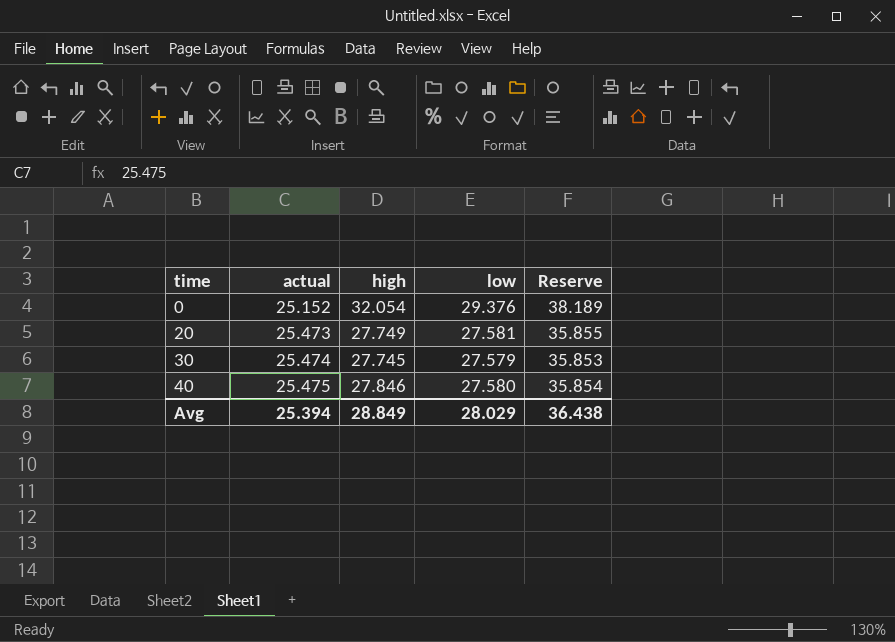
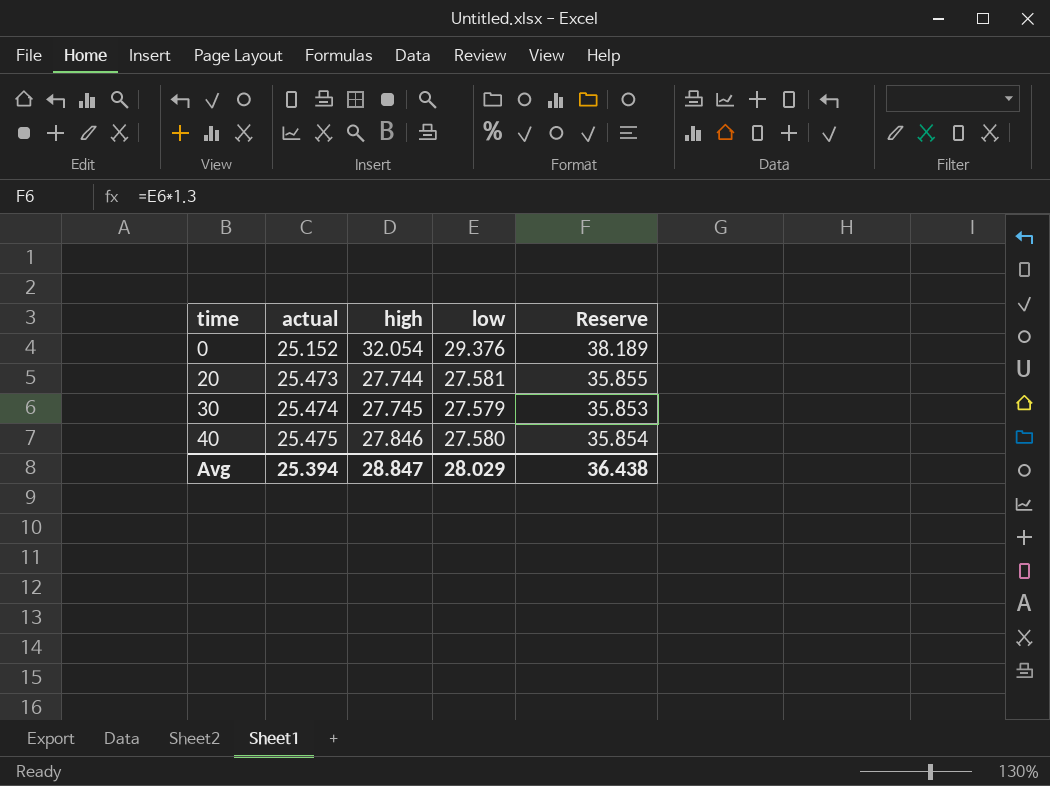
20 | high: 27.749 -> 27.744
Avg | high: 28.849 -> 28.847

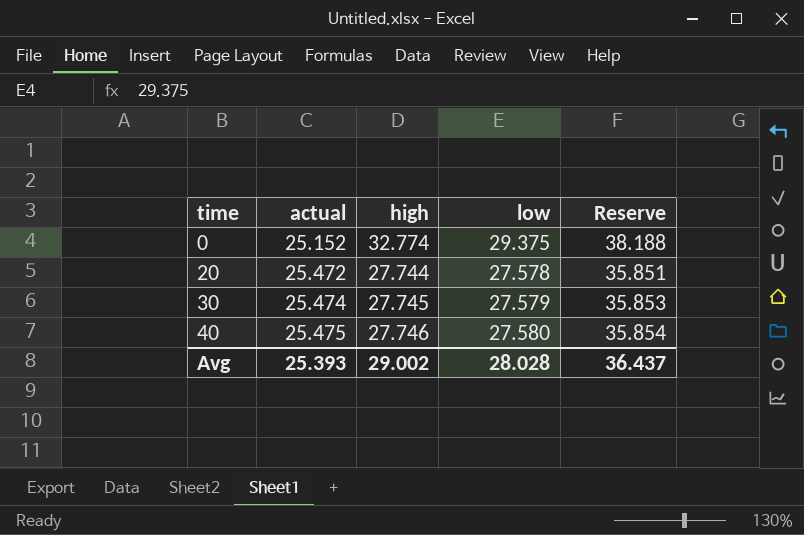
0 | high: 32.054 -> 32.774
0 | low: 29.376 -> 29.375
0 | Reserve: 38.189 -> 38.188
20 | actual: 25.473 -> 25.472
20 | low: 27.581 -> 27.578
20 | Reserve: 35.855 -> 35.851
40 | high: 27.846 -> 27.746
Avg | actual: 25.394 -> 25.393
Avg | high: 28.847 -> 29.002
Avg | low: 28.029 -> 28.028
Avg | Reserve: 36.438 -> 36.437

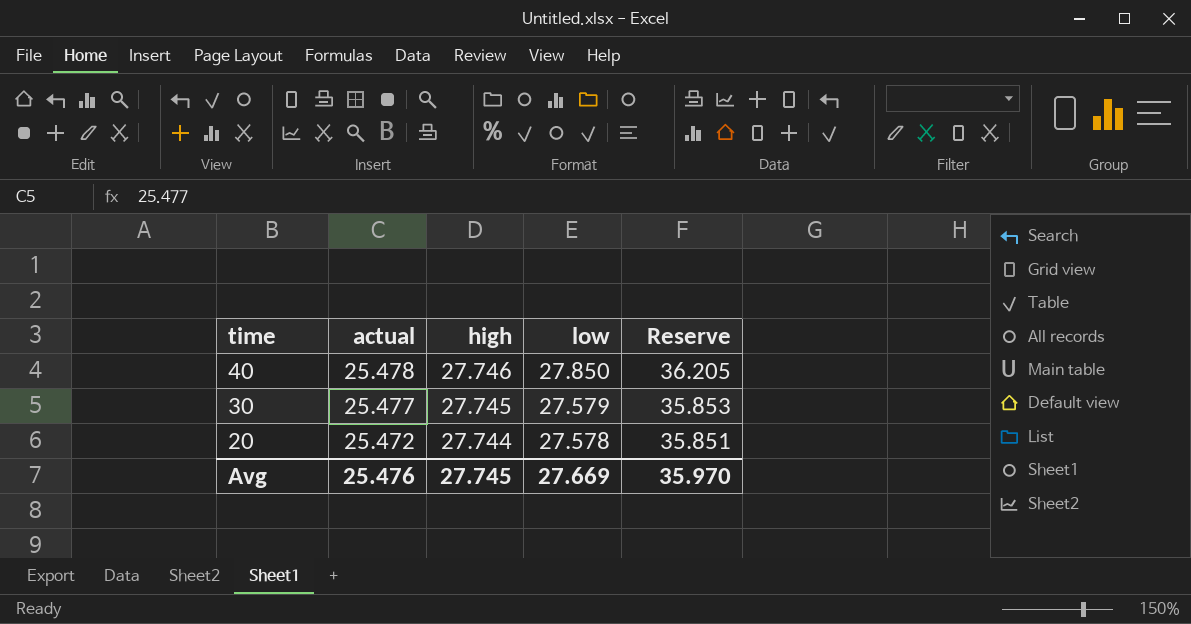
row order: time ascending -> time descending
row 0: 25.152 | 32.774 | 29.375 | 38.188 -> none
40 | actual: 25.475 -> 25.478
40 | low: 27.580 -> 27.850
40 | Reserve: 35.854 -> 36.205
30 | actual: 25.474 -> 25.477
Avg | actual: 25.393 -> 25.476
Avg | high: 29.002 -> 27.745
Avg | low: 28.028 -> 27.669
Avg | Reserve: 36.437 -> 35.970

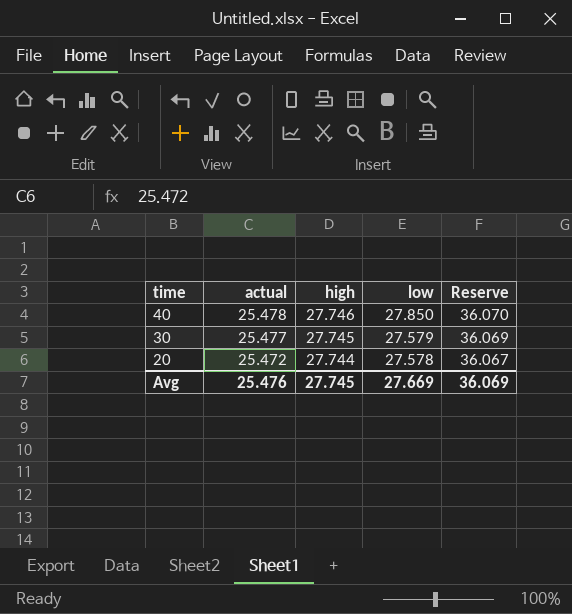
column Reserve | formula: [low] * 1.3 -> [high] * 1.3
Avg | Reserve: 35.970 -> 36.069

